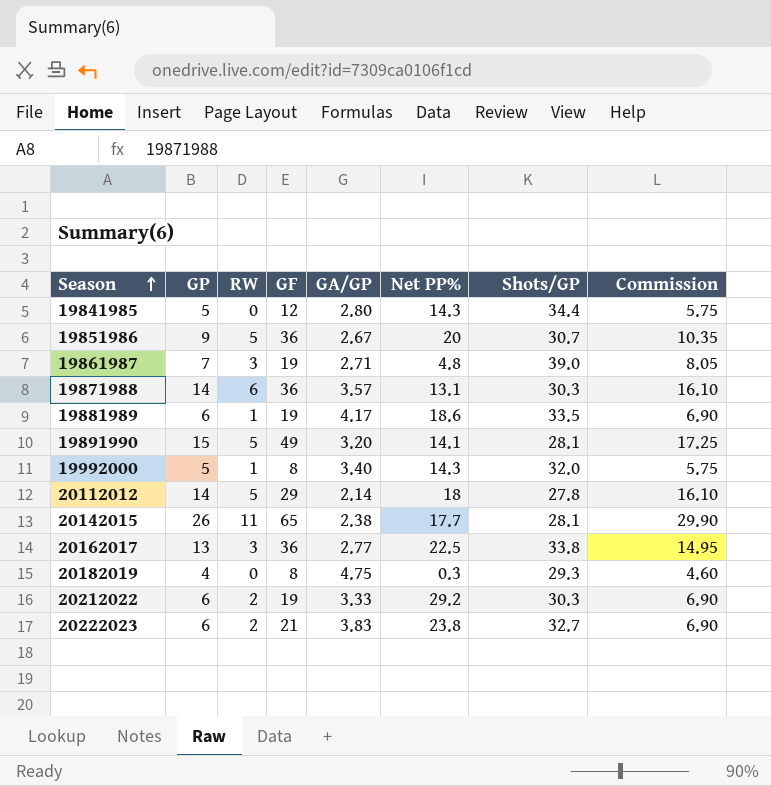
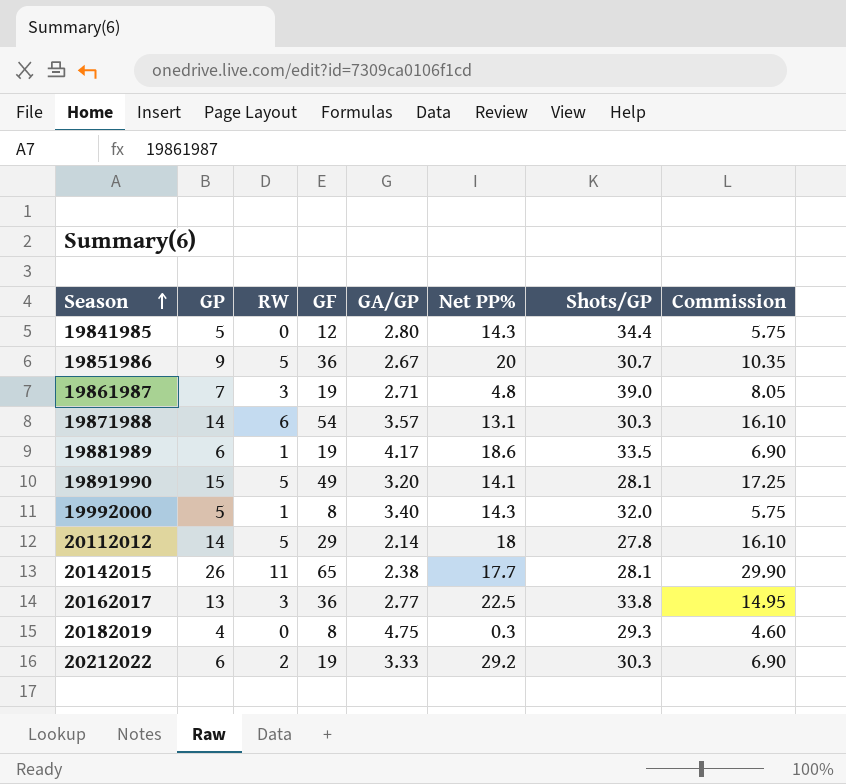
row 20222023: 6 | 2 | 21 | 3.83 | 23.8 | 32.7 | 6.90 -> none
19871988 | GF: 36 -> 54

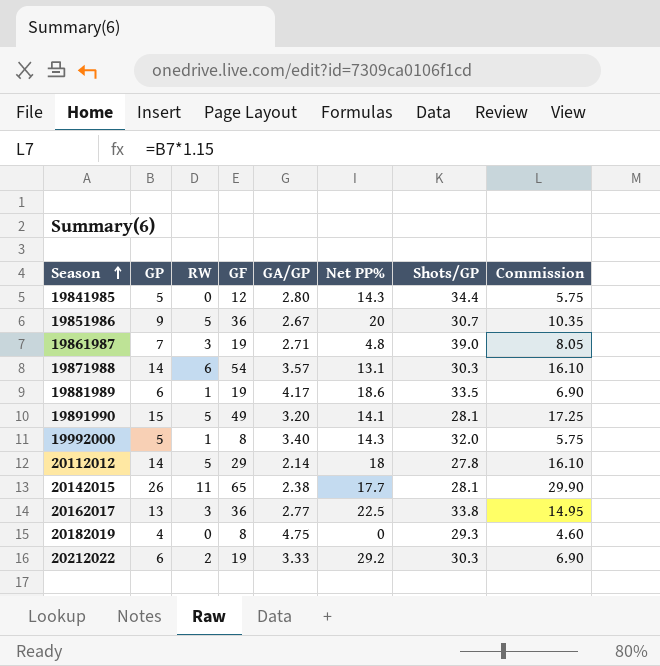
20182019 | Net PP%: 0.3 -> 0

